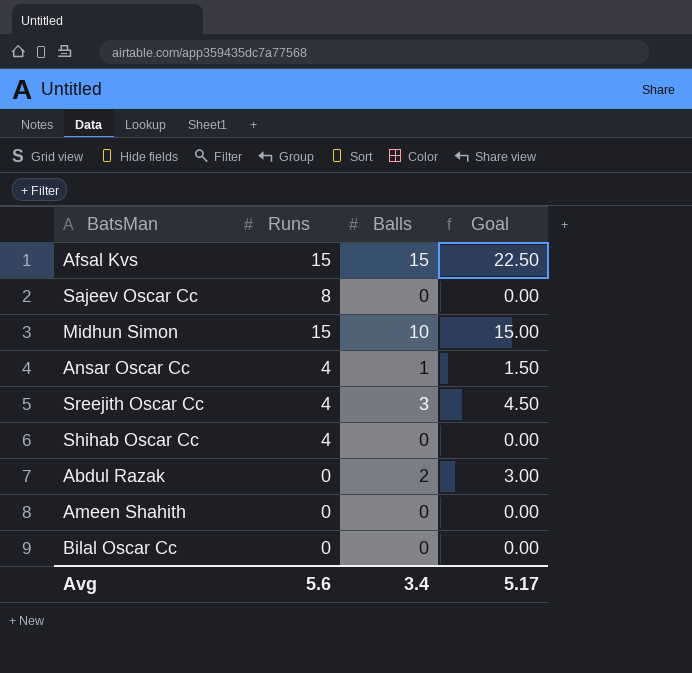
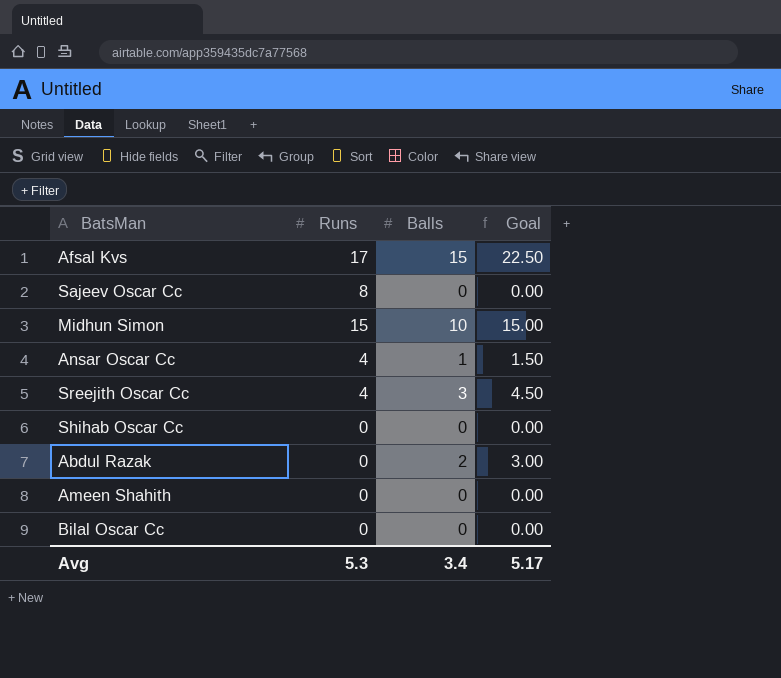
Afsal Kvs | Runs: 15 -> 17
Shihab Oscar Cc | Runs: 4 -> 0
Avg | Runs: 5.6 -> 5.3

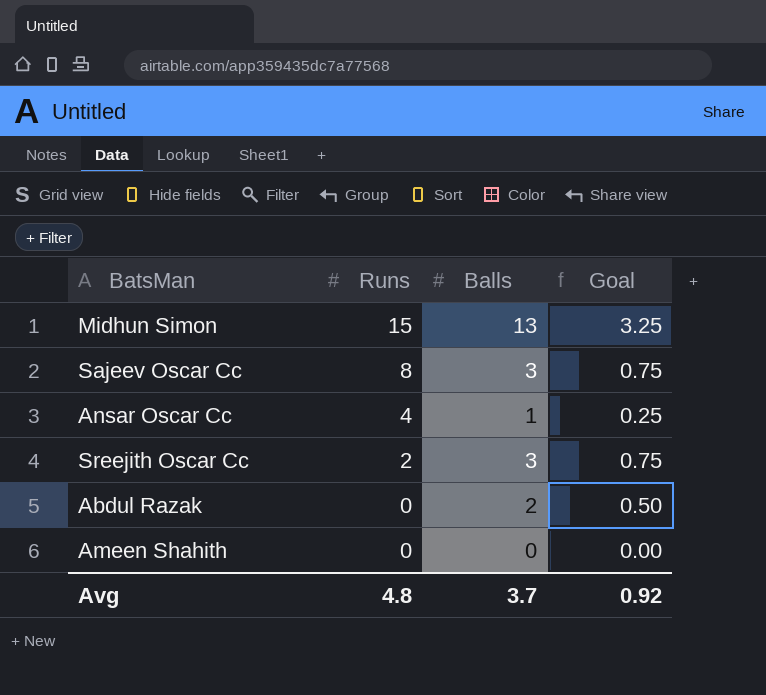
row order: none -> Runs descending
column Goal | formula: [Balls] * 1.5 -> [Balls] * 0.25
row Afsal Kvs: 17 | 15 | 22.50 -> none
row Shihab Oscar Cc: 0 | 0 | 0.00 -> none
row Bilal Oscar Cc: 0 | 0 | 0.00 -> none
Midhun Simon | Balls: 10 -> 13
Sajeev Oscar Cc | Balls: 0 -> 3
Sreejith Oscar Cc | Runs: 4 -> 2
Avg | Runs: 5.3 -> 4.8
Avg | Balls: 3.4 -> 3.7
Avg | Goal: 5.17 -> 0.92

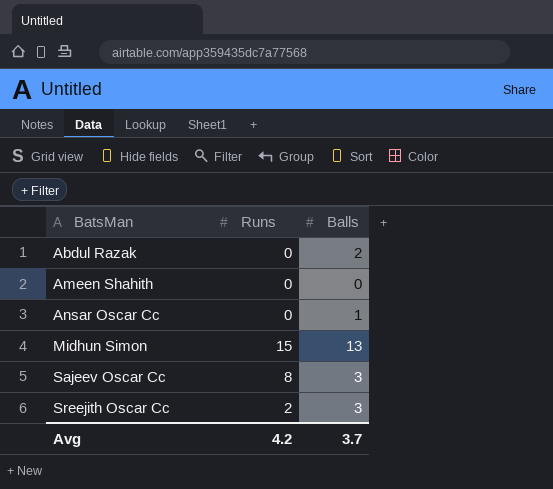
row order: Runs descending -> BatsMan ascending
column Goal | formula: [Balls] * 0.25 -> none
Ansar Oscar Cc | Runs: 4 -> 0
Avg | Runs: 4.8 -> 4.2

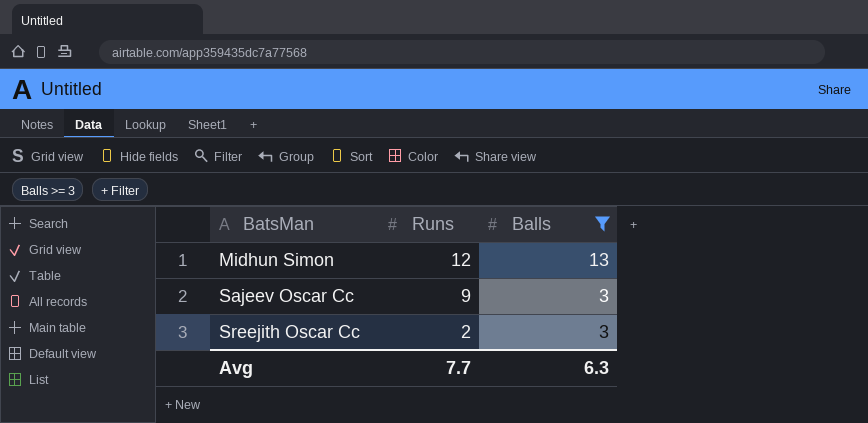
filter: none -> Balls >= 3
Midhun Simon | Runs: 15 -> 12
Sajeev Oscar Cc | Runs: 8 -> 9
Avg | Runs: 4.2 -> 7.7
Avg | Balls: 3.7 -> 6.3

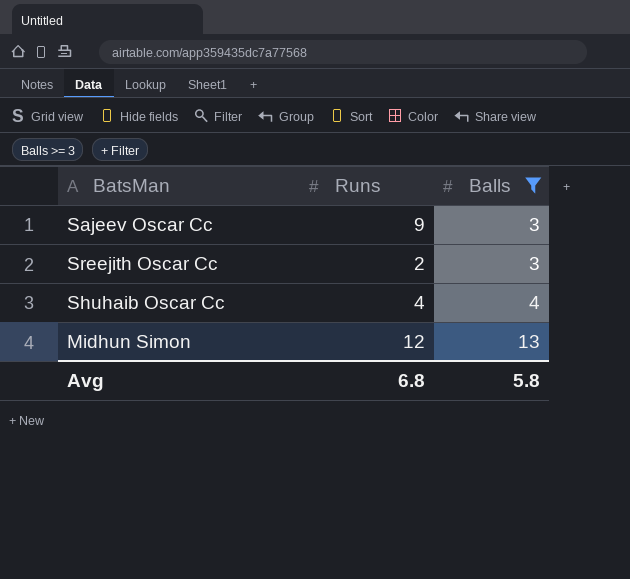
row order: BatsMan ascending -> Balls ascending
row Shuhaib Oscar Cc: none -> 4 | 4
Avg | Runs: 7.7 -> 6.8
Avg | Balls: 6.3 -> 5.8

